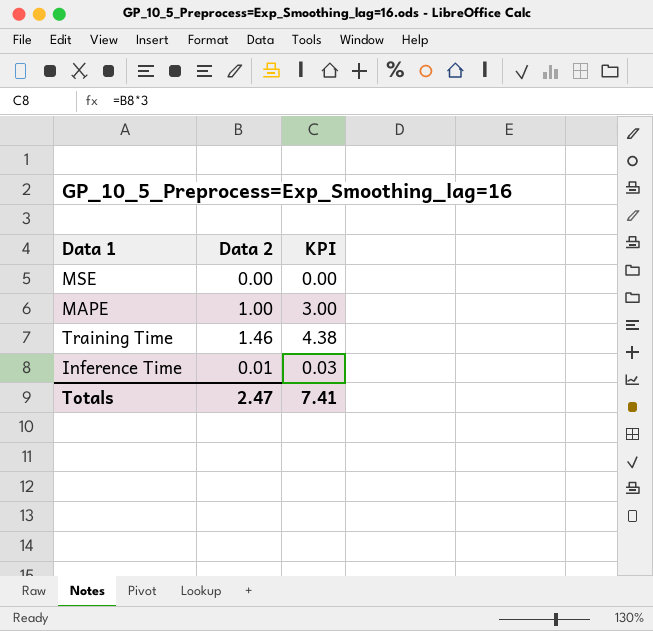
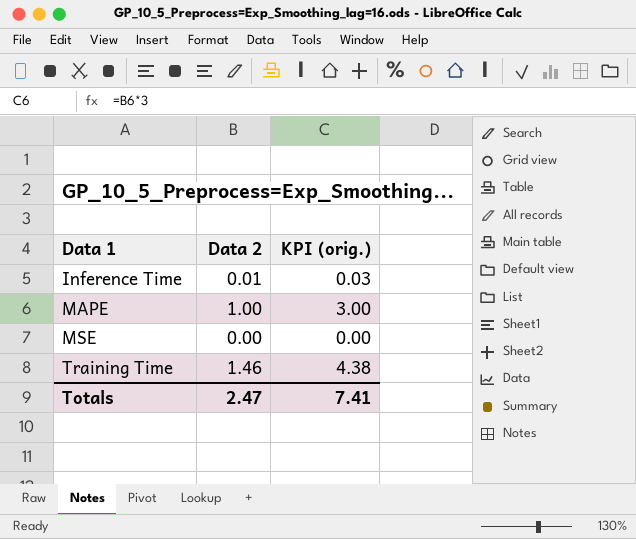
row order: none -> Data 1 ascending
column name: KPI -> KPI (orig.)

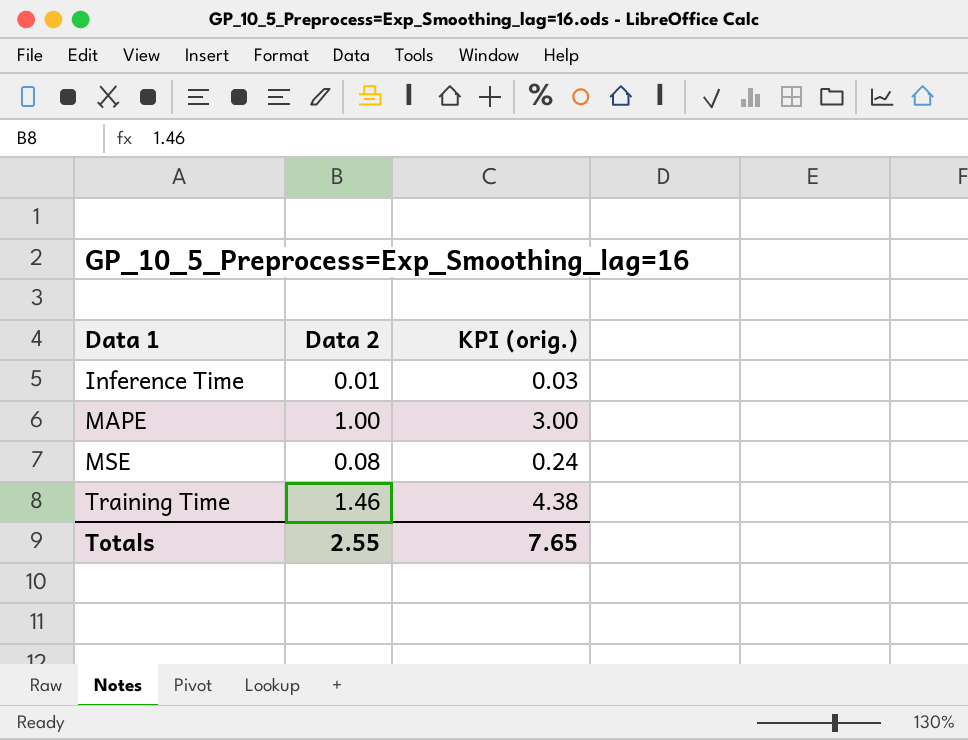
MSE | Data 2: 0.00 -> 0.08
MSE | KPI (orig.): 0.00 -> 0.24
Totals | Data 2: 2.47 -> 2.55
Totals | KPI (orig.): 7.41 -> 7.65

